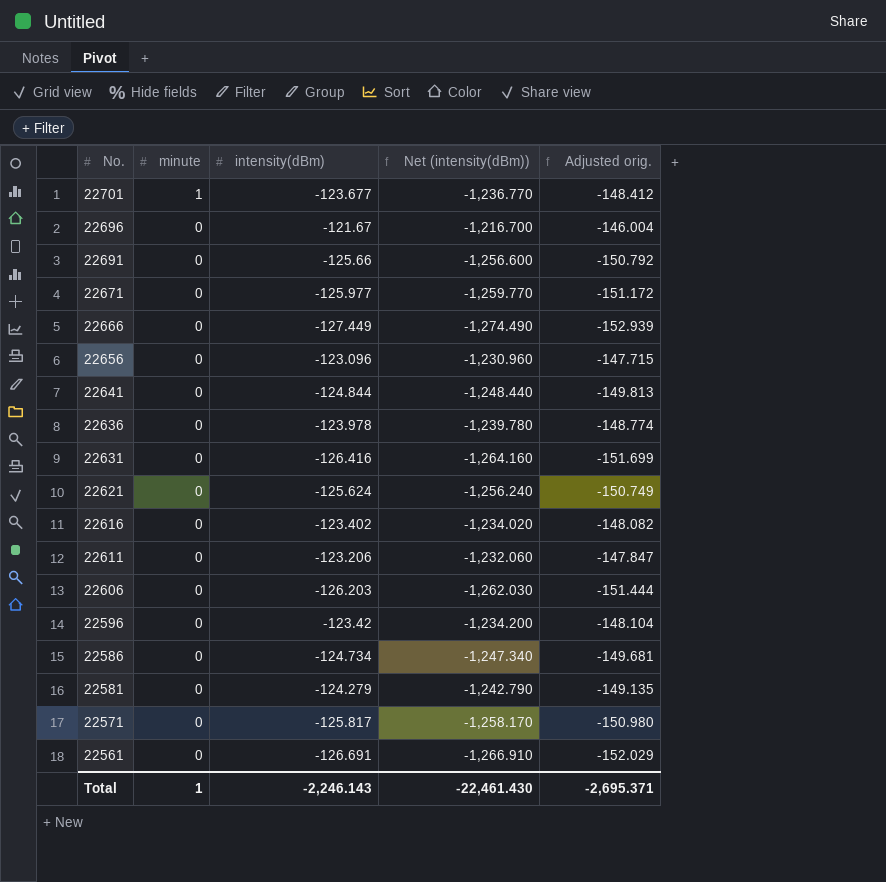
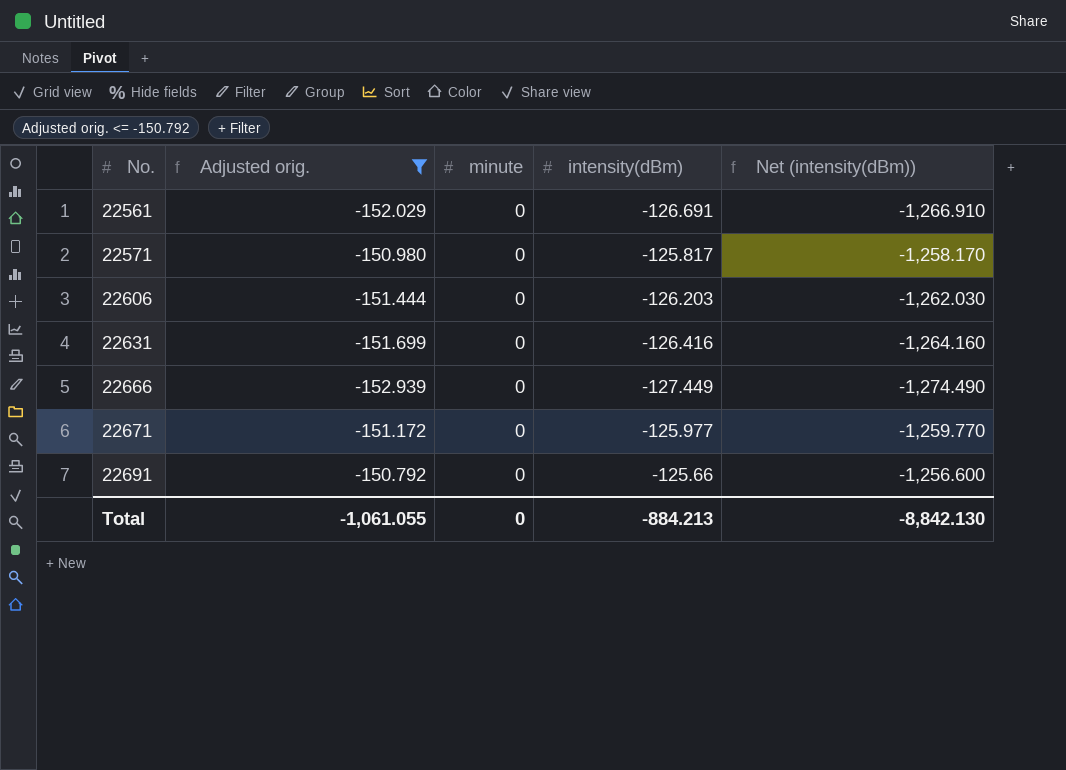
filter: none -> Adjusted orig. <= -150.792
row order: No. descending -> No. ascending
column Adjusted orig. | position: 5 -> 2
Total | Adjusted orig.: -2,695.371 -> -1,061.055
Total | minute: 1 -> 0
Total | intensity(dBm): -2,246.143 -> -884.213
Total | Net (intensity(dBm)): -22,461.430 -> -8,842.130

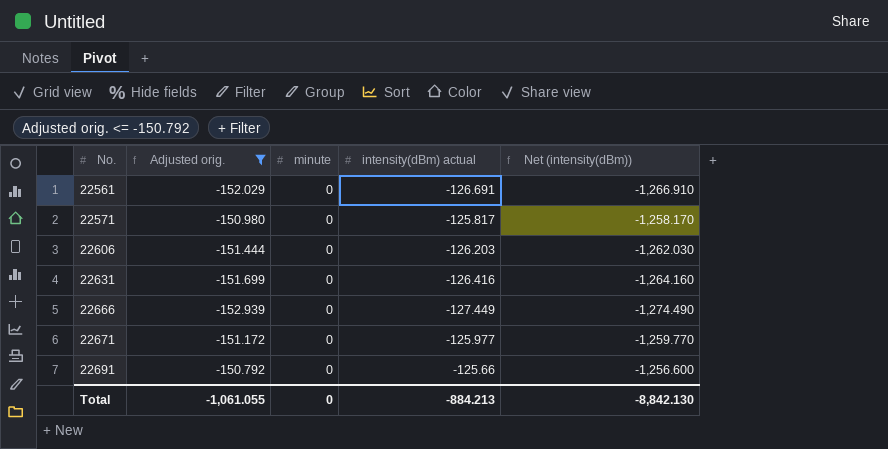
column name: intensity(dBm) -> intensity(dBm) actual

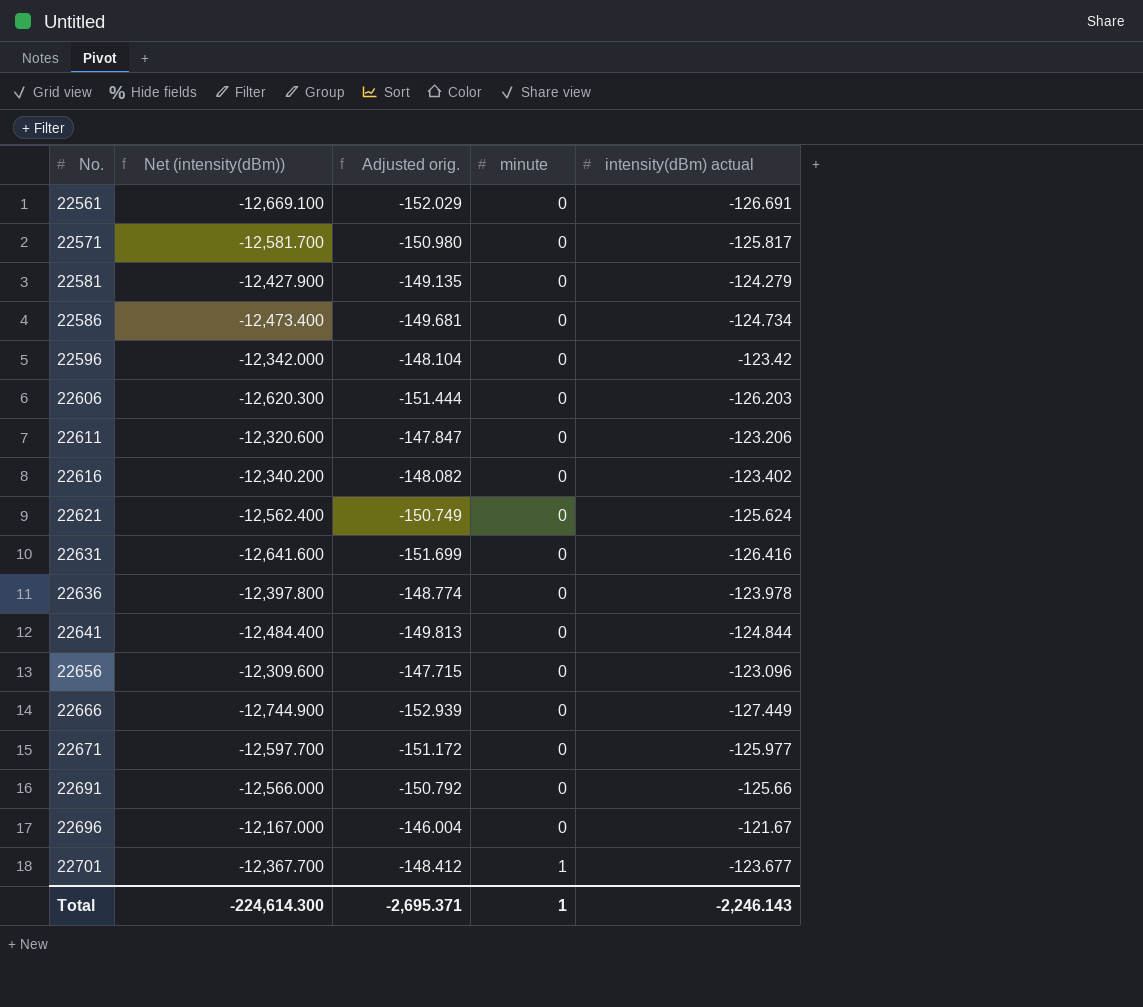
filter: Adjusted orig. <= -150.792 -> none
column Net (intensity(dBm)) | formula: [intensity(dBm) actual] * 10 -> [intensity(dBm) actual] * 100
column Net (intensity(dBm)) | position: 5 -> 2
Total | Net (intensity(dBm)): -8,842.130 -> -224,614.300
Total | Adjusted orig.: -1,061.055 -> -2,695.371
Total | minute: 0 -> 1
Total | intensity(dBm) actual: -884.213 -> -2,246.143

